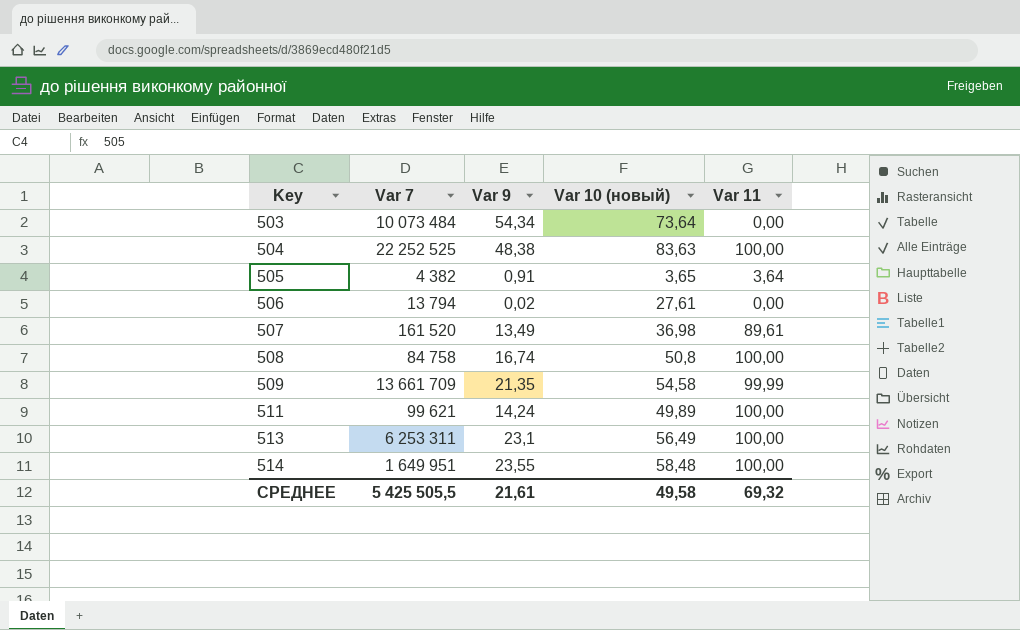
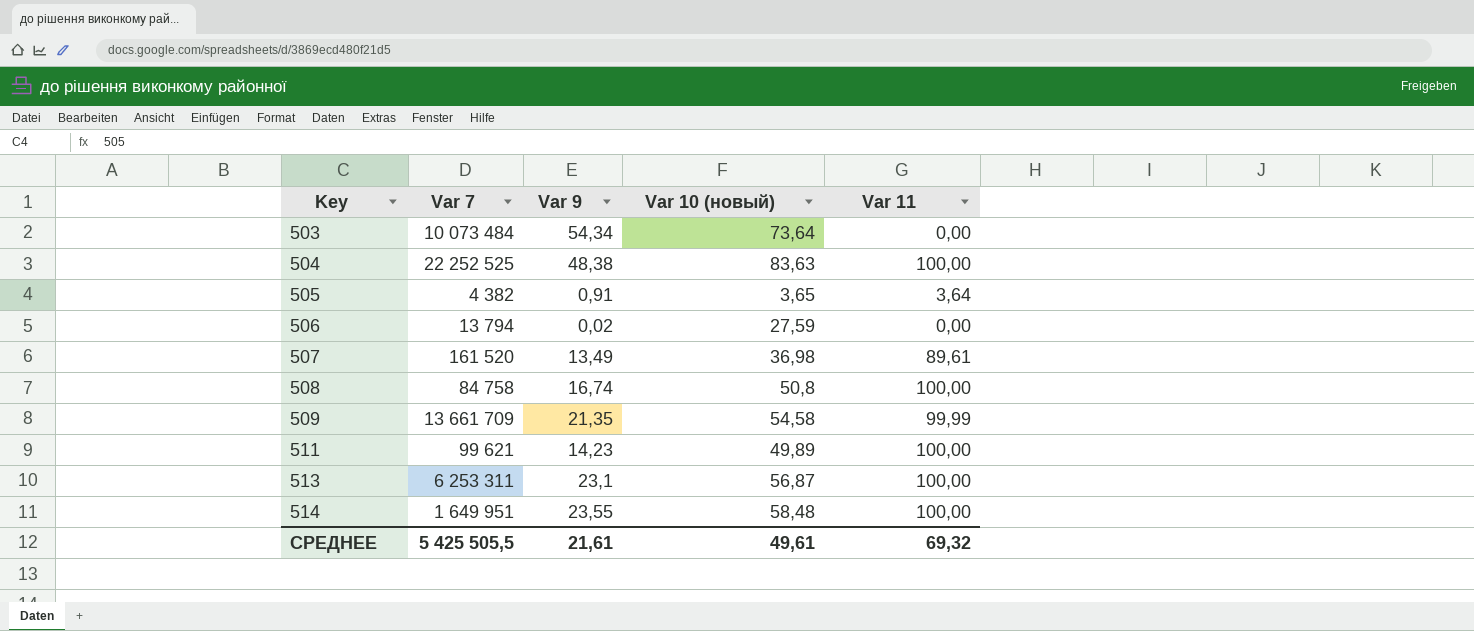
506 | Var 10 (новый): 27,61 -> 27,59
511 | Var 9: 14,24 -> 14,23
513 | Var 10 (новый): 56,49 -> 56,87
СРЕДНЕЕ | Var 10 (новый): 49,58 -> 49,61

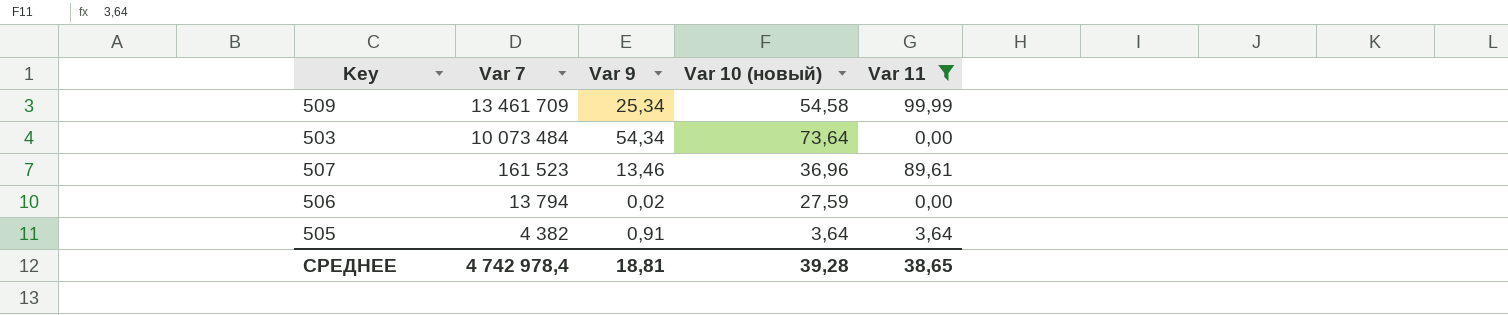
filter: none -> Var 11 != 100,00
row order: Key ascending -> Var 7 descending
509 | Var 7: 13 661 709 -> 13 461 709
509 | Var 9: 21,35 -> 25,34
507 | Var 7: 161 520 -> 161 523
507 | Var 9: 13,49 -> 13,46
507 | Var 10 (новый): 36,98 -> 36,96
505 | Var 10 (новый): 3,65 -> 3,64
СРЕДНЕЕ | Var 7: 5 425 505,5 -> 4 742 978,4
СРЕДНЕЕ | Var 9: 21,61 -> 18,81
СРЕДНЕЕ | Var 10 (новый): 49,61 -> 39,28
СРЕДНЕЕ | Var 11: 69,32 -> 38,65

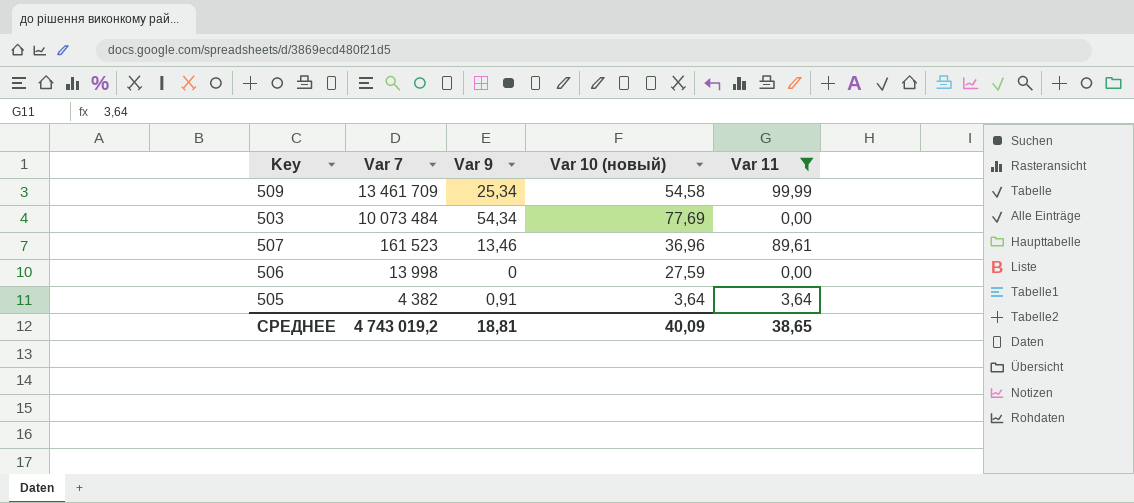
503 | Var 10 (новый): 73,64 -> 77,69
506 | Var 7: 13 794 -> 13 998
506 | Var 9: 0,02 -> 0
СРЕДНЕЕ | Var 7: 4 742 978,4 -> 4 743 019,2
СРЕДНЕЕ | Var 10 (новый): 39,28 -> 40,09

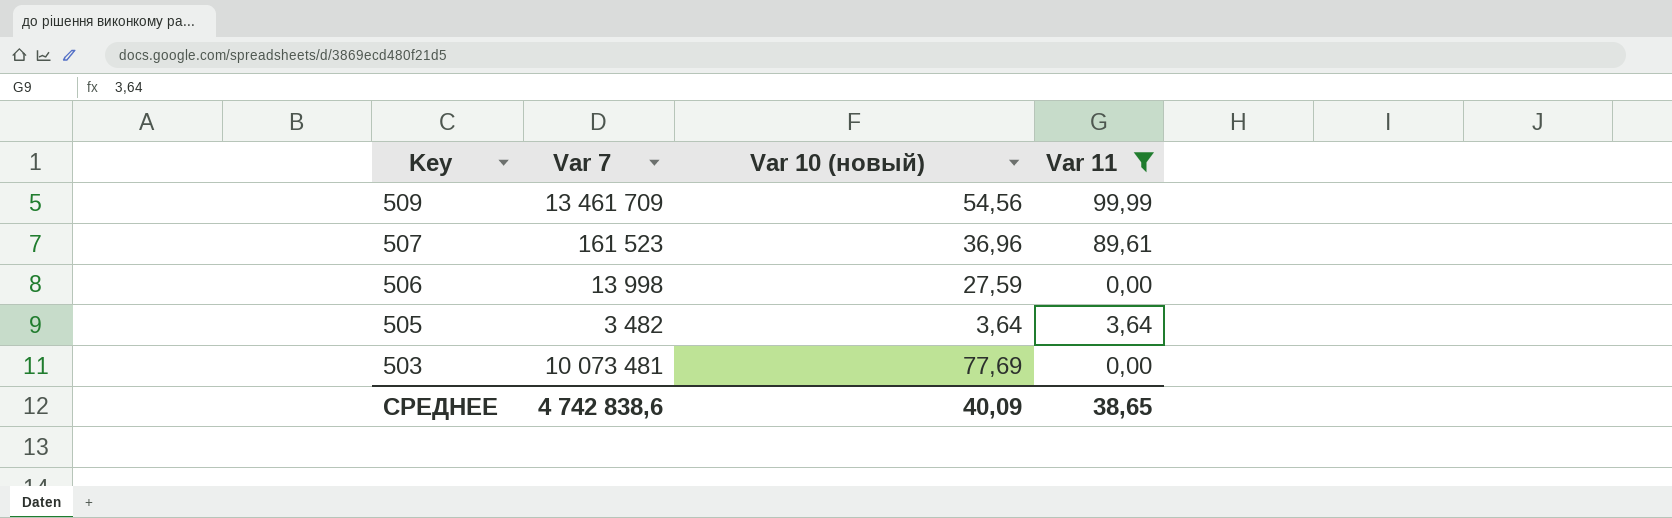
row order: Var 7 descending -> Key descending
column Var 9 | position: 3 -> none
509 | Var 10 (новый): 54,58 -> 54,56
505 | Var 7: 4 382 -> 3 482
503 | Var 7: 10 073 484 -> 10 073 481
СРЕДНЕЕ | Var 7: 4 743 019,2 -> 4 742 838,6

